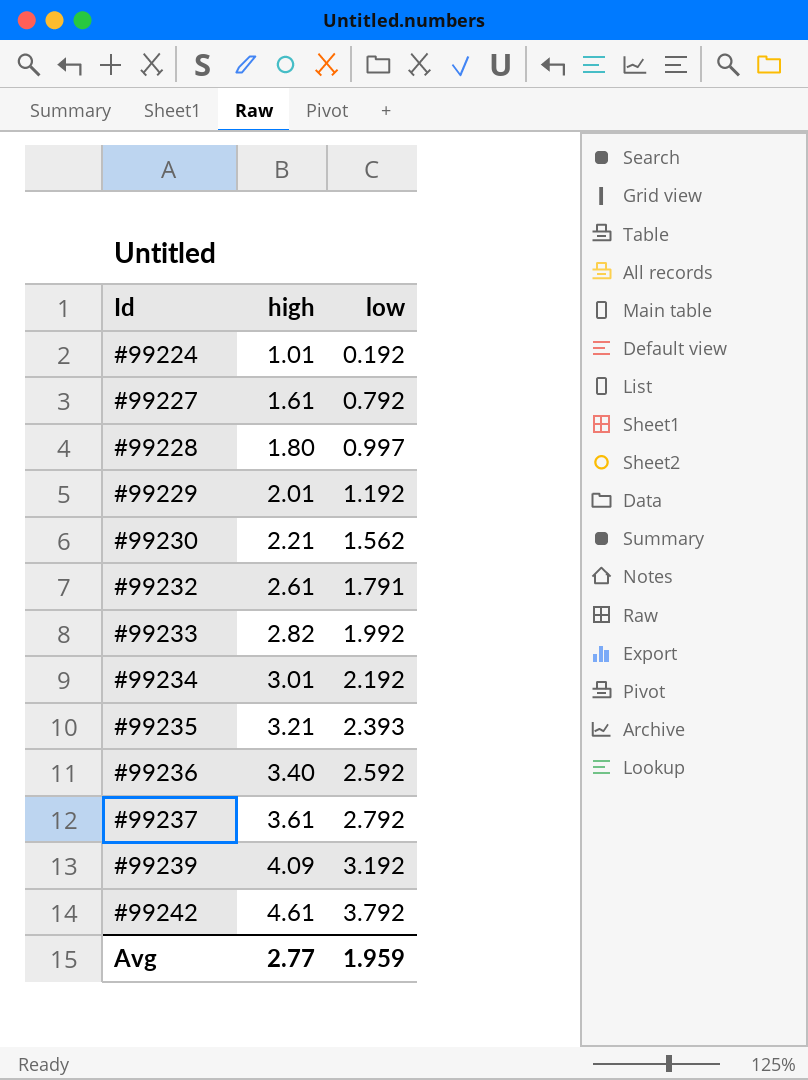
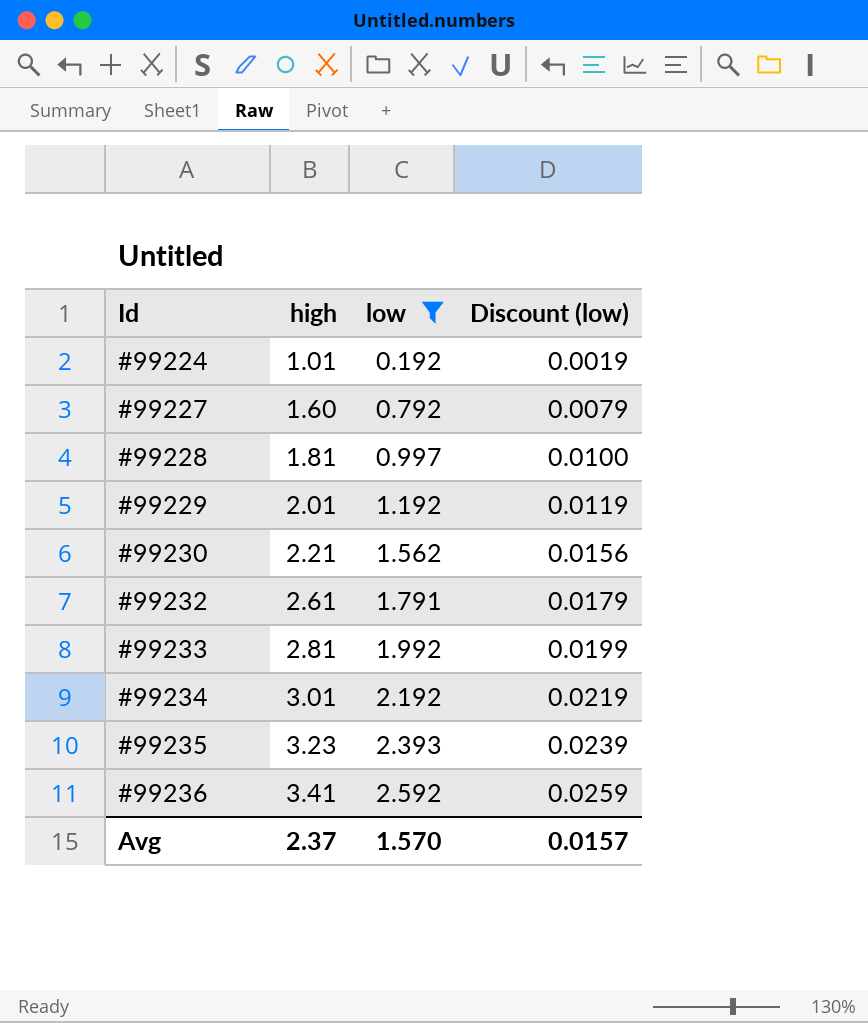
filter: none -> low <= 2.592
column Discount (low) | formula: none -> [low] * 0.01
#99227 | high: 1.61 -> 1.60
#99228 | high: 1.80 -> 1.81
#99233 | high: 2.82 -> 2.81
#99235 | high: 3.21 -> 3.23
#99236 | high: 3.40 -> 3.41
Avg | high: 2.77 -> 2.37
Avg | low: 1.959 -> 1.570

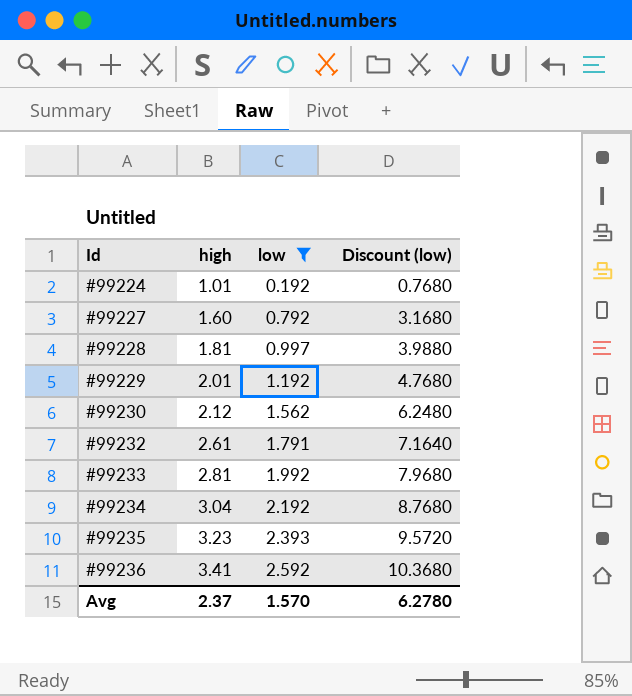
column Discount (low) | formula: [low] * 0.01 -> [low] * 4
#99230 | high: 2.21 -> 2.12
#99234 | high: 3.01 -> 3.04
Avg | Discount (low): 0.0157 -> 6.2780

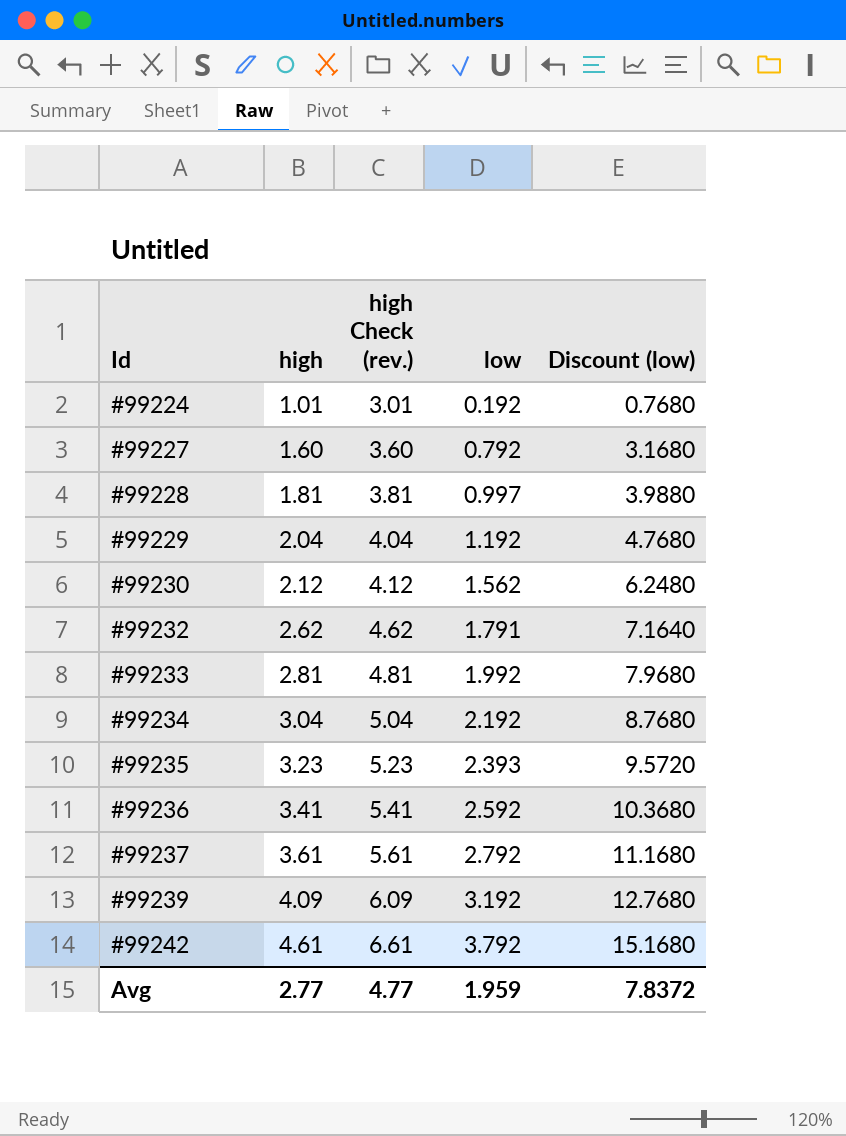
filter: low <= 2.592 -> none
column high Check (rev.) | formula: none -> [high] + 2
#99229 | high: 2.01 -> 2.04
#99232 | high: 2.61 -> 2.62
Avg | high: 2.37 -> 2.77
Avg | low: 1.570 -> 1.959
Avg | Discount (low): 6.2780 -> 7.8372

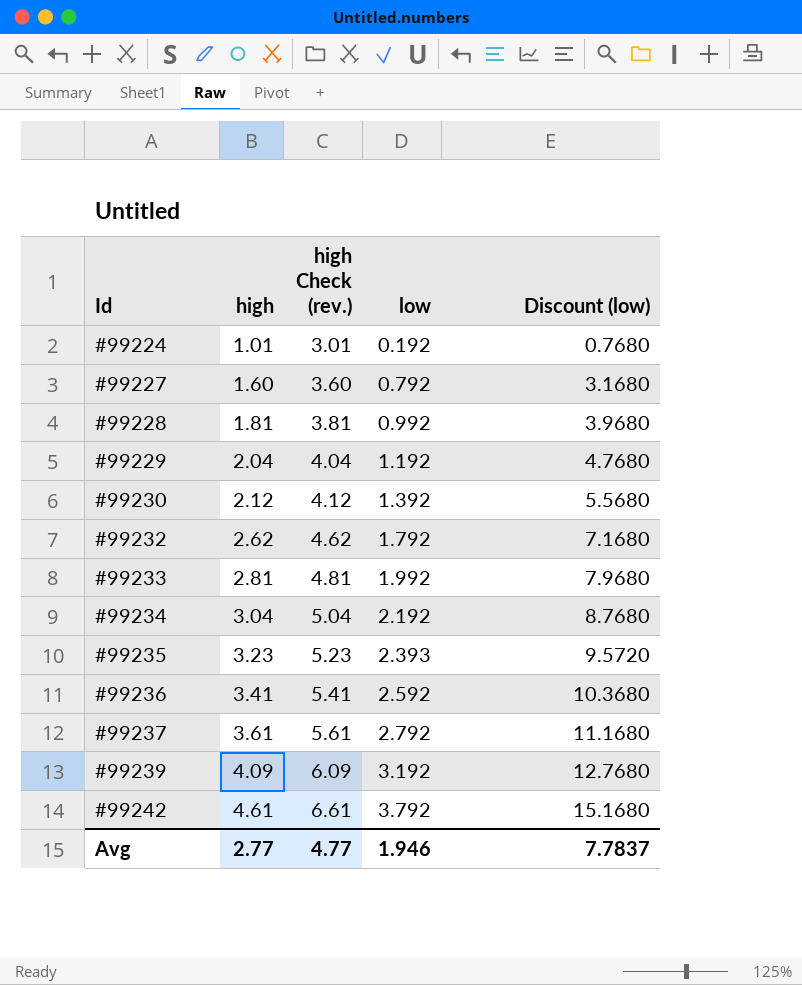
#99228 | low: 0.997 -> 0.992
#99228 | Discount (low): 3.9880 -> 3.9680
#99230 | low: 1.562 -> 1.392
#99230 | Discount (low): 6.2480 -> 5.5680
#99232 | low: 1.791 -> 1.792
#99232 | Discount (low): 7.1640 -> 7.1680
Avg | low: 1.959 -> 1.946
Avg | Discount (low): 7.8372 -> 7.7837

